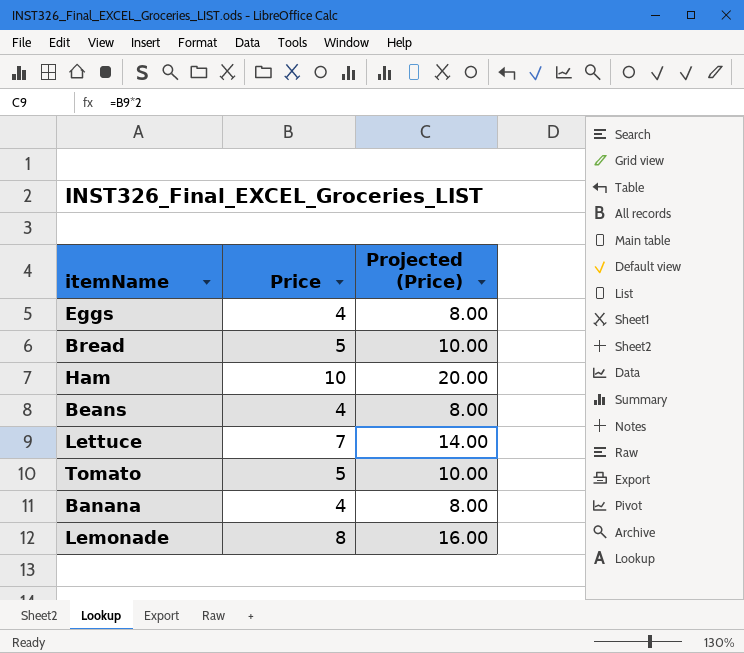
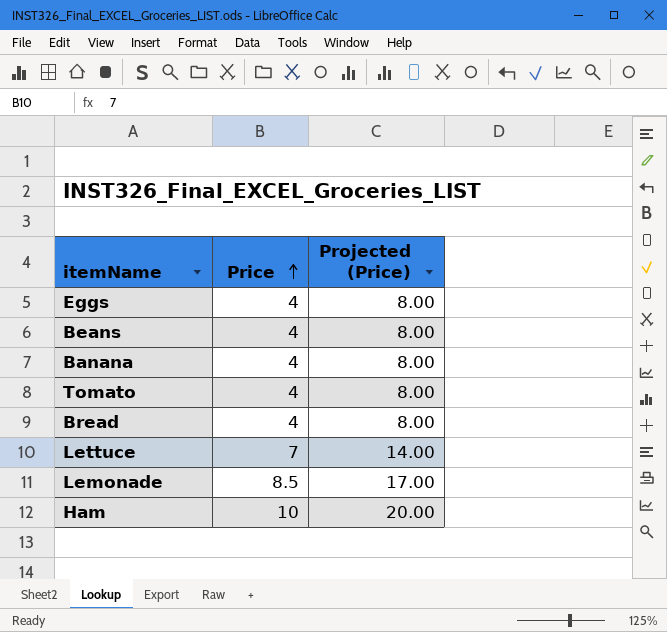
row order: none -> Price ascending
Tomato | Price: 5 -> 4
Tomato | Projected (Price): 10.00 -> 8.00
Bread | Price: 5 -> 4
Bread | Projected (Price): 10.00 -> 8.00
Lemonade | Price: 8 -> 8.5
Lemonade | Projected (Price): 16.00 -> 17.00

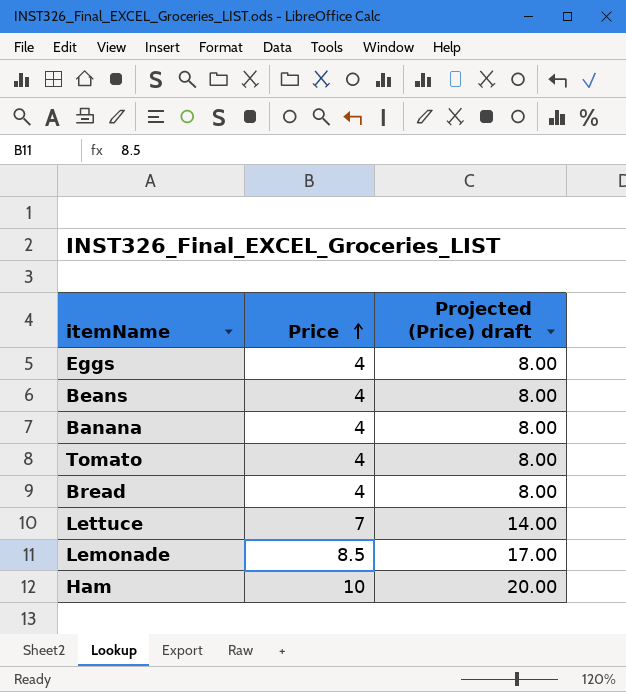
column name: Projected (Price) -> Projected (Price) draft

